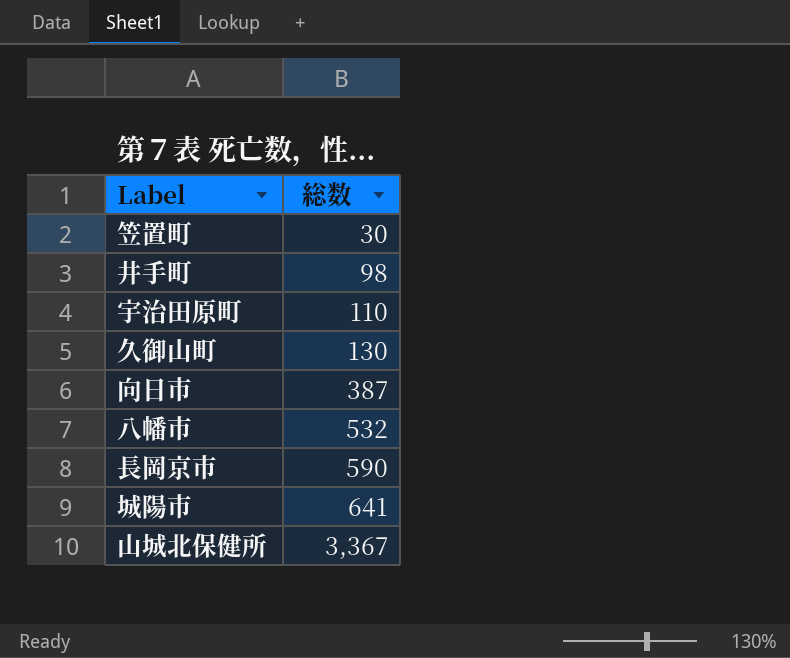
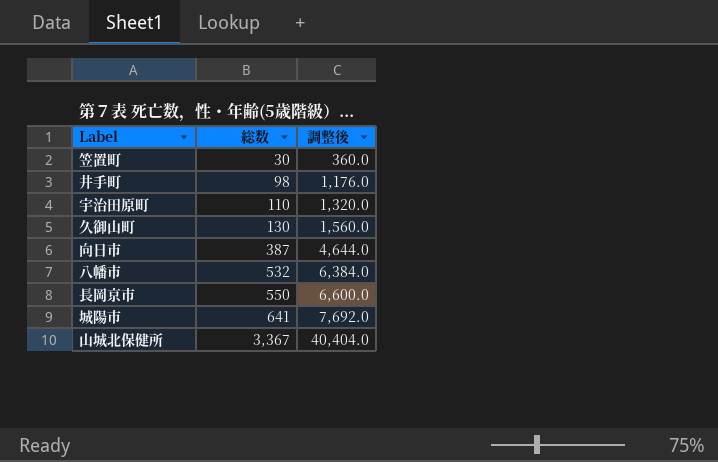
column 調整後 | formula: none -> [総数] * 12
長岡京市 | 総数: 590 -> 550

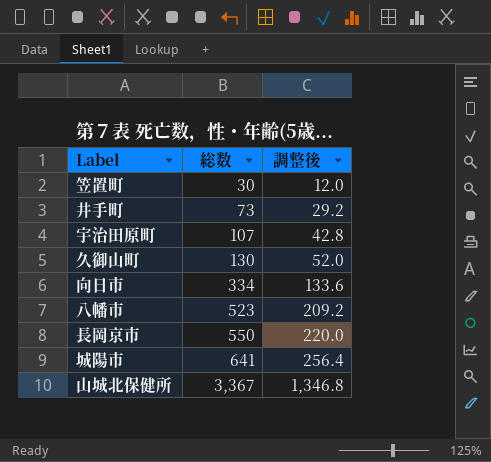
column 調整後 | formula: [総数] * 12 -> [総数] * 0.4
井手町 | 総数: 98 -> 73
宇治田原町 | 総数: 110 -> 107
向日市 | 総数: 387 -> 334
八幡市 | 総数: 532 -> 523

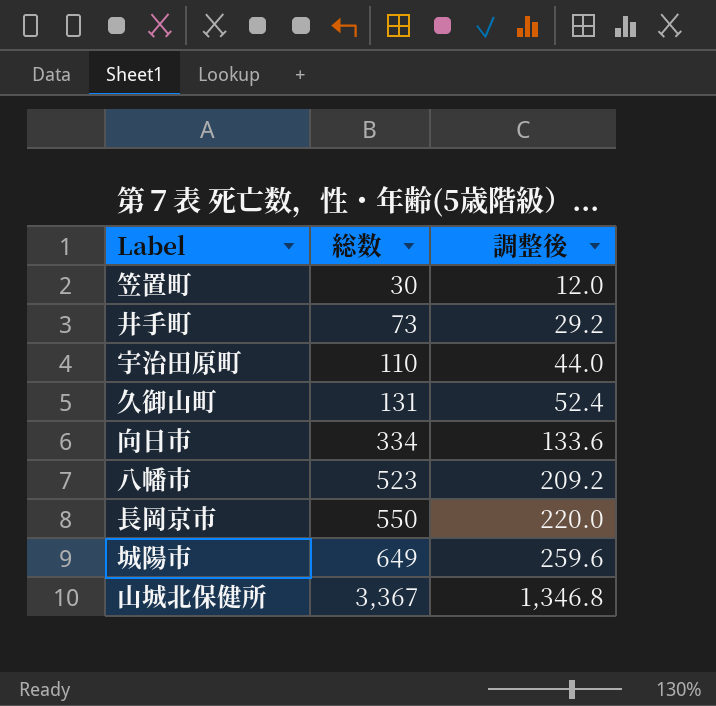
宇治田原町 | 総数: 107 -> 110
宇治田原町 | 調整後: 42.8 -> 44.0
久御山町 | 総数: 130 -> 131
久御山町 | 調整後: 52.0 -> 52.4
城陽市 | 総数: 641 -> 649
城陽市 | 調整後: 256.4 -> 259.6

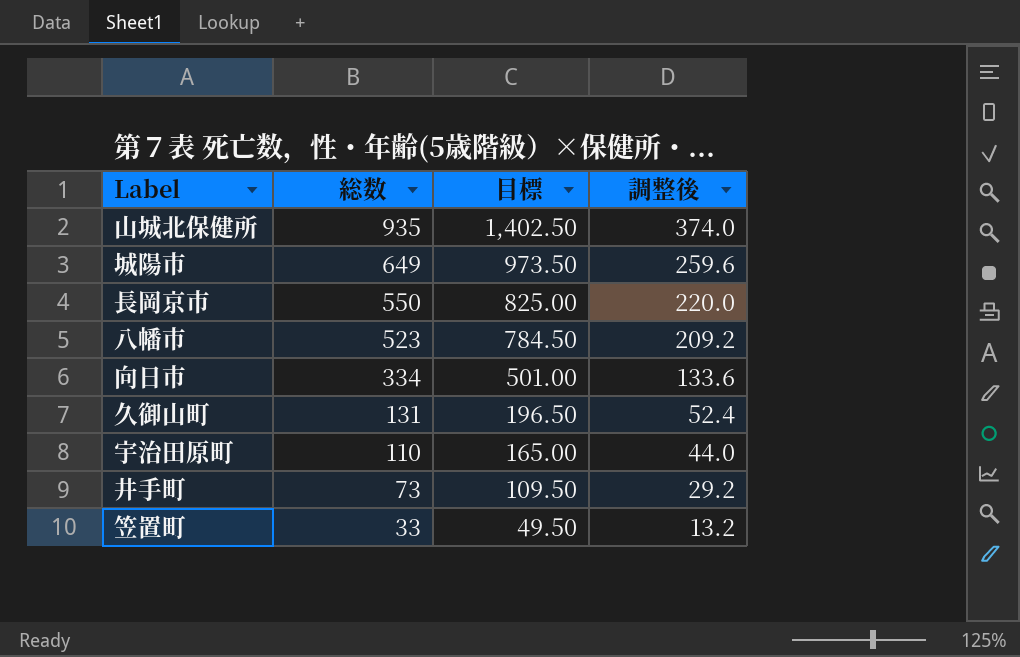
row order: 総数 ascending -> 総数 descending
column 目標 | formula: none -> [総数] * 1.5
山城北保健所 | 総数: 3,367 -> 935
山城北保健所 | 調整後: 1,346.8 -> 374.0
笠置町 | 総数: 30 -> 33
笠置町 | 調整後: 12.0 -> 13.2

